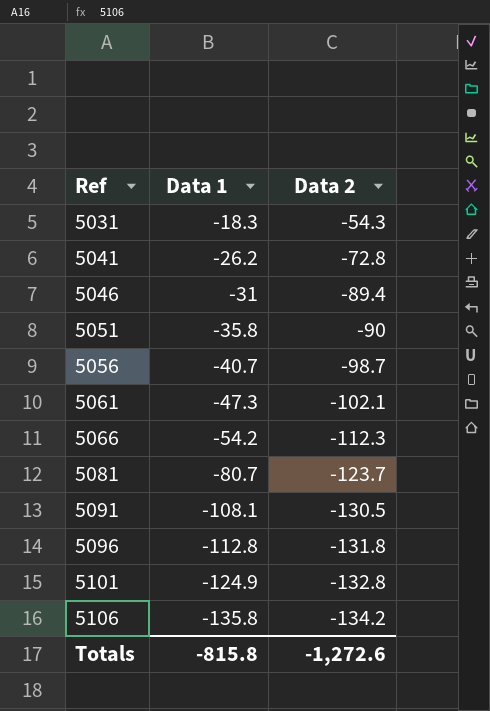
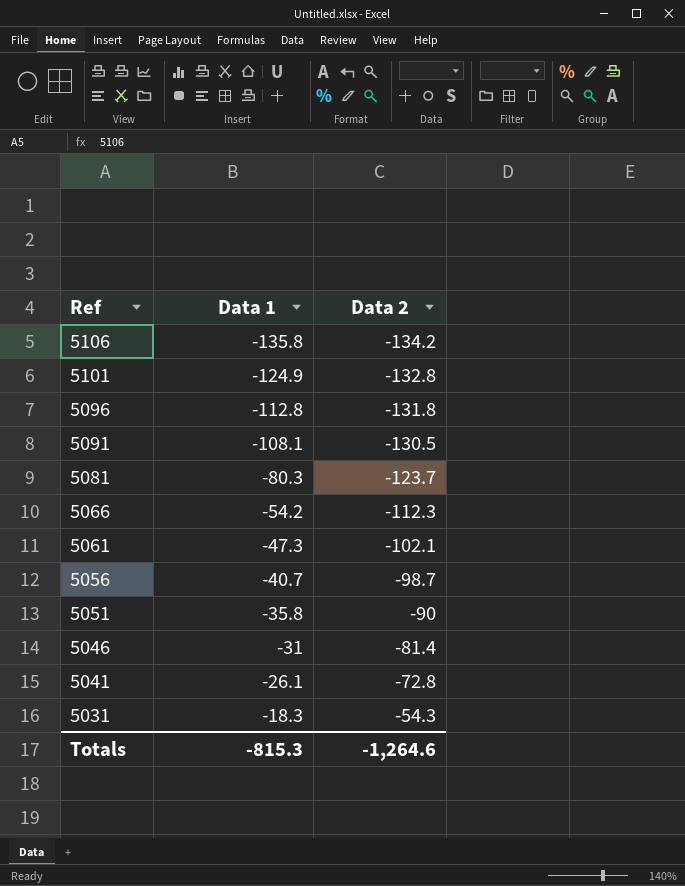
row order: Ref ascending -> Ref descending
5081 | Data 1: -80.7 -> -80.3
5046 | Data 2: -89.4 -> -81.4
5041 | Data 1: -26.2 -> -26.1
Totals | Data 1: -815.8 -> -815.3
Totals | Data 2: -1,272.6 -> -1,264.6

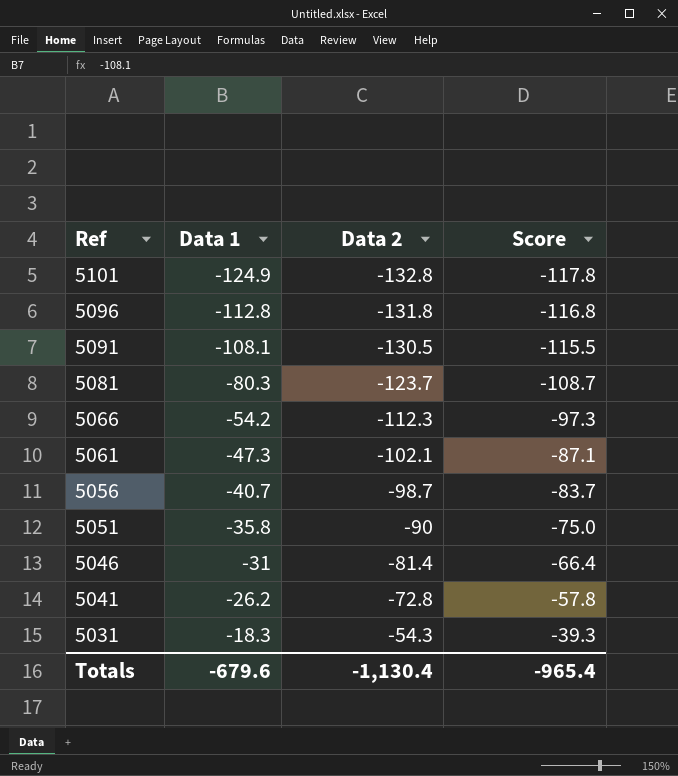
column Score | formula: none -> [Data 2] + 15
row 5106: -135.8 | -134.2 -> none
5041 | Data 1: -26.1 -> -26.2
Totals | Data 1: -815.3 -> -679.6
Totals | Data 2: -1,264.6 -> -1,130.4

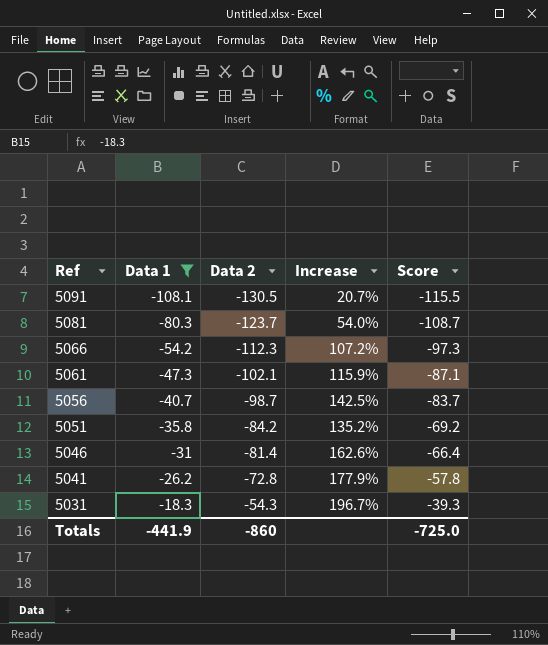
filter: none -> Data 1 >= -108.1
column Increase | formula: none -> ([Data 2] - [Data 1]) / [Data 1]
5051 | Data 2: -90 -> -84.2
5051 | Score: -75.0 -> -69.2
Totals | Data 1: -679.6 -> -441.9
Totals | Data 2: -1,130.4 -> -860
Totals | Score: -965.4 -> -725.0

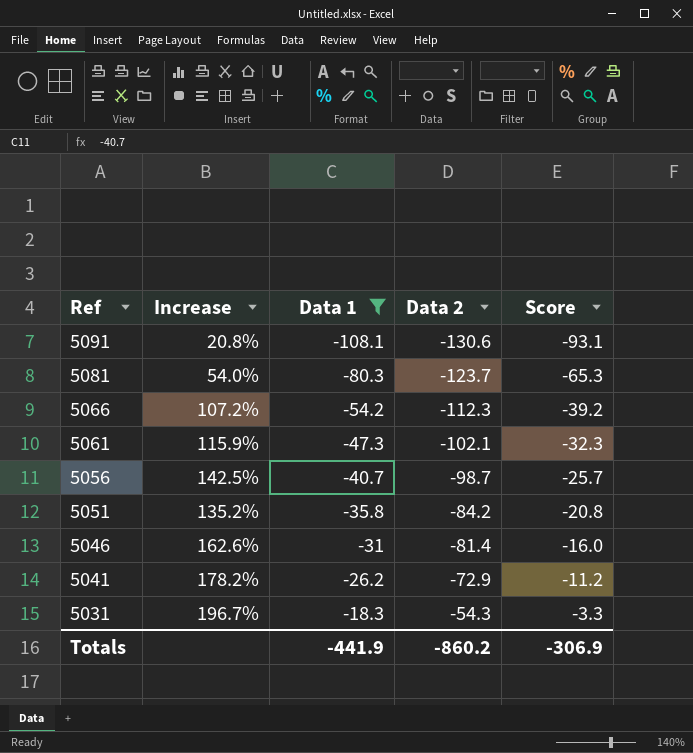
column Increase | position: 4 -> 2
column Score | formula: [Data 2] + 15 -> [Data 1] + 15
5091 | Increase: 20.7% -> 20.8%
5091 | Data 2: -130.5 -> -130.6
5041 | Increase: 177.9% -> 178.2%
5041 | Data 2: -72.8 -> -72.9
Totals | Data 2: -860 -> -860.2
Totals | Score: -725.0 -> -306.9

